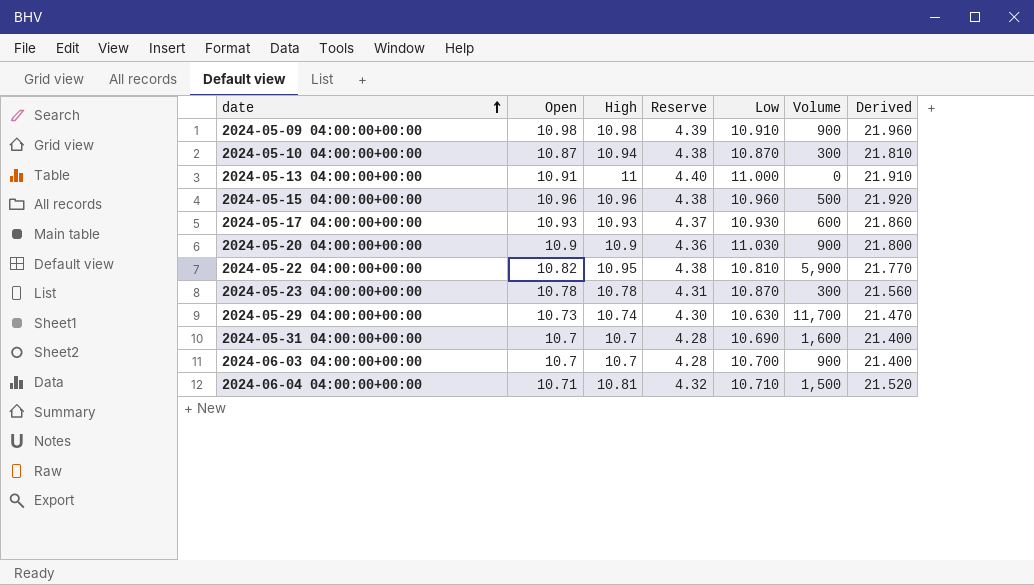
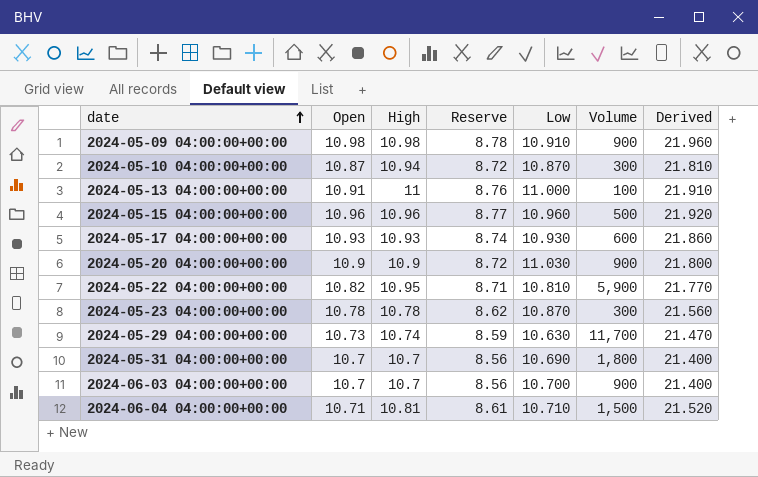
column Reserve | formula: [High] * 0.4 -> [Derived] * 0.4
2024-05-13 04:00:00+00:00 | Volume: 0 -> 100
2024-05-31 04:00:00+00:00 | Volume: 1,600 -> 1,800

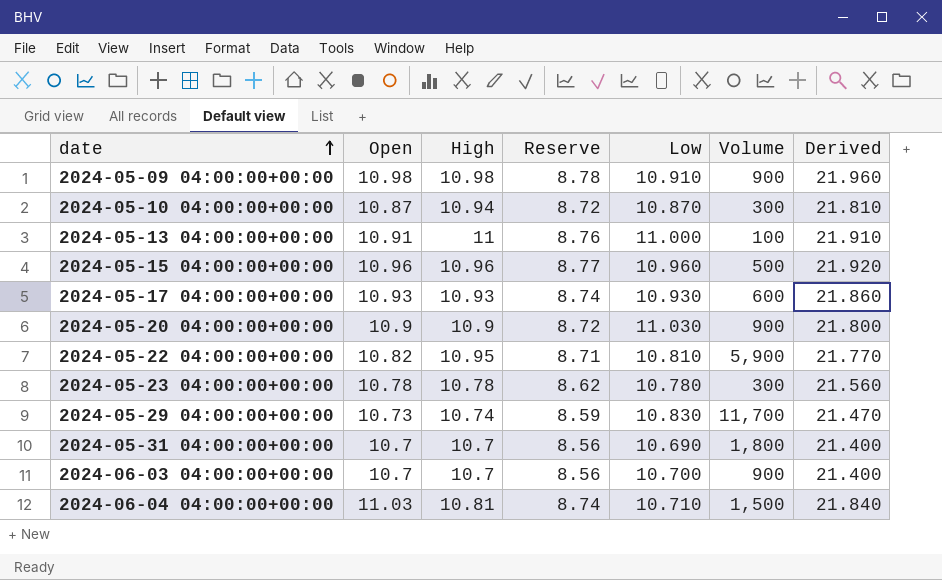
2024-05-23 04:00:00+00:00 | Low: 10.870 -> 10.780
2024-05-29 04:00:00+00:00 | Low: 10.630 -> 10.830
2024-06-04 04:00:00+00:00 | Open: 10.71 -> 11.03
2024-06-04 04:00:00+00:00 | Reserve: 8.61 -> 8.74
2024-06-04 04:00:00+00:00 | Derived: 21.520 -> 21.840

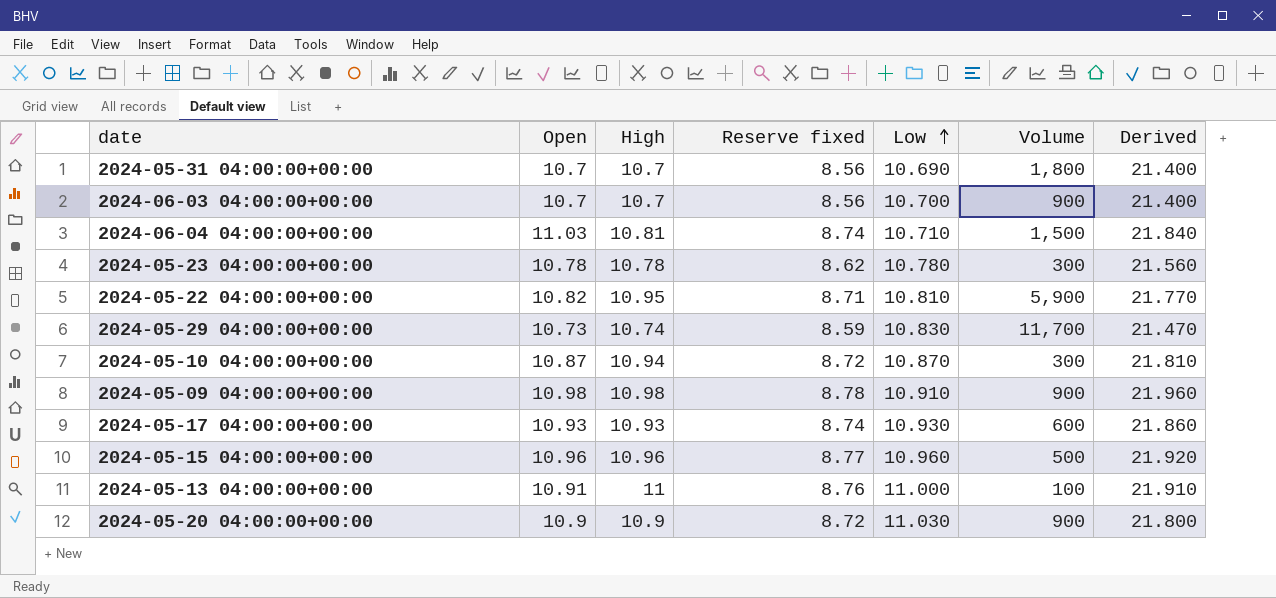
row order: date ascending -> Low ascending
column name: Reserve -> Reserve fixed

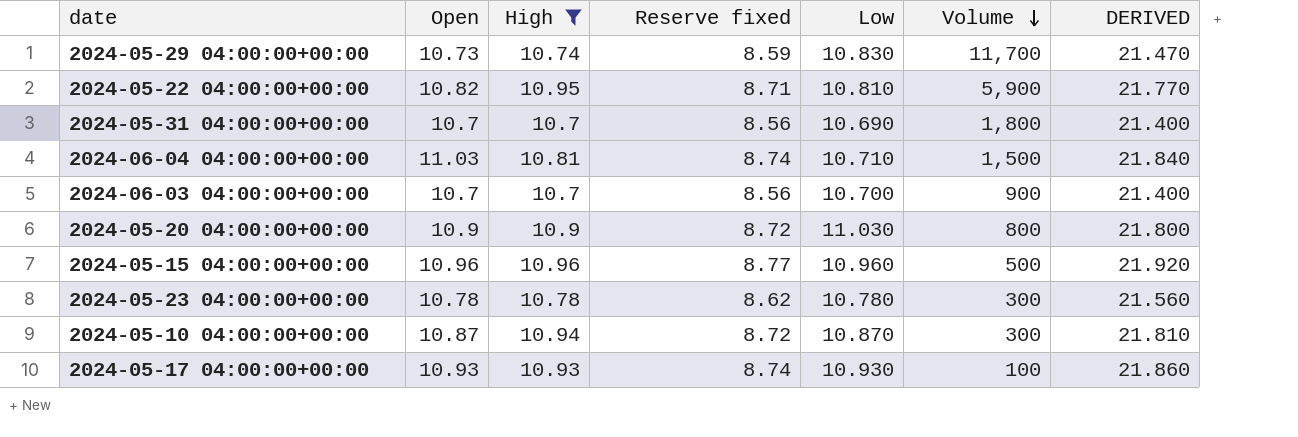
filter: none -> High <= 10.96
row order: Low ascending -> Volume descending
column name: Derived -> DERIVED
2024-05-20 04:00:00+00:00 | Volume: 900 -> 800
2024-05-17 04:00:00+00:00 | Volume: 600 -> 100

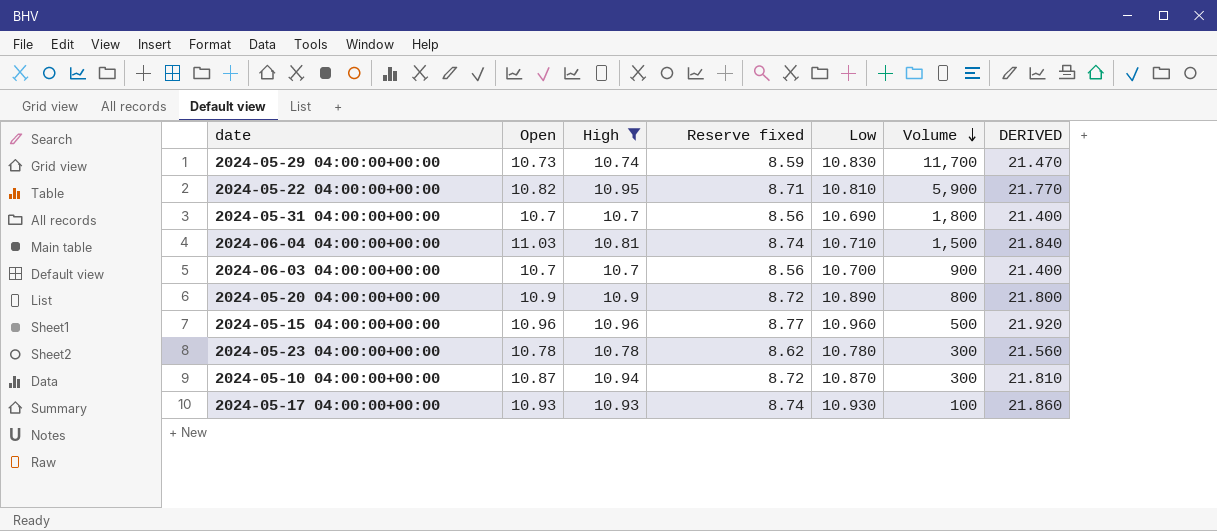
2024-05-20 04:00:00+00:00 | Low: 11.030 -> 10.890

